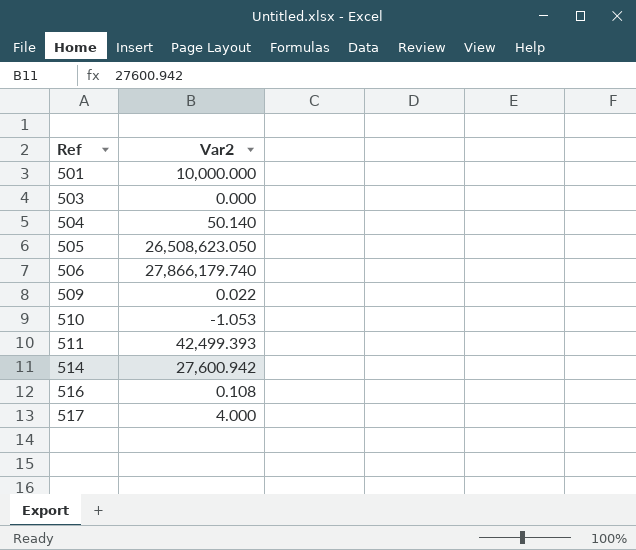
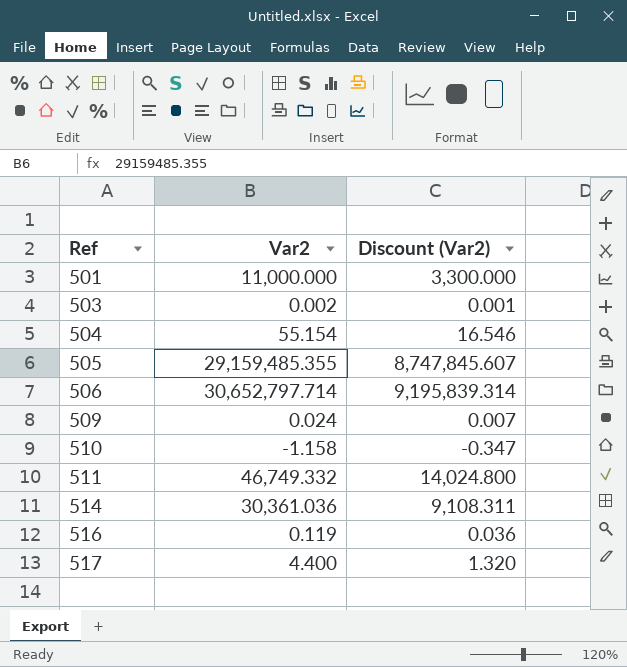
column Discount (Var2) | formula: none -> [Var2] * 0.3
501 | Var2: 10,000.000 -> 11,000.000
503 | Var2: 0.000 -> 0.002
504 | Var2: 50.140 -> 55.154
505 | Var2: 26,508,623.050 -> 29,159,485.355
506 | Var2: 27,866,179.740 -> 30,652,797.714
509 | Var2: 0.022 -> 0.024
510 | Var2: -1.053 -> -1.158
511 | Var2: 42,499.393 -> 46,749.332
514 | Var2: 27,600.942 -> 30,361.036
516 | Var2: 0.108 -> 0.119
517 | Var2: 4.000 -> 4.400

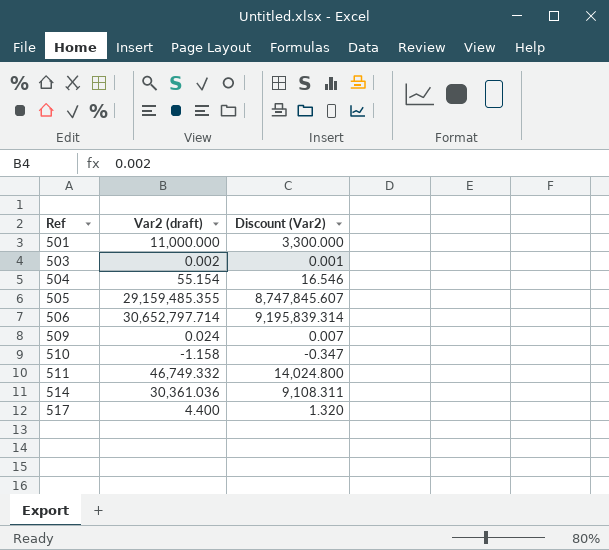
column name: Var2 -> Var2 (draft)
row 516: 0.119 | 0.036 -> none

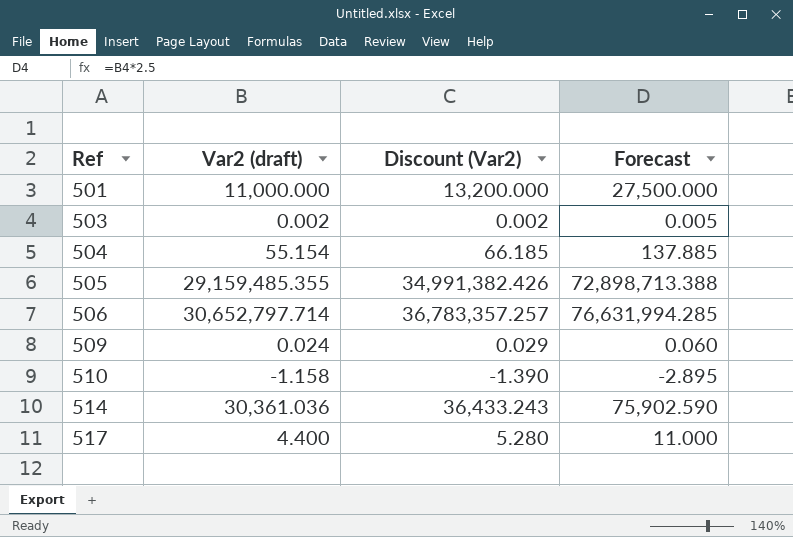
column Discount (Var2) | formula: [Var2 (draft)] * 0.3 -> [Var2 (draft)] * 1.2
column Forecast | formula: none -> [Var2 (draft)] * 2.5
row 511: 46,749.332 | 14,024.800 -> none

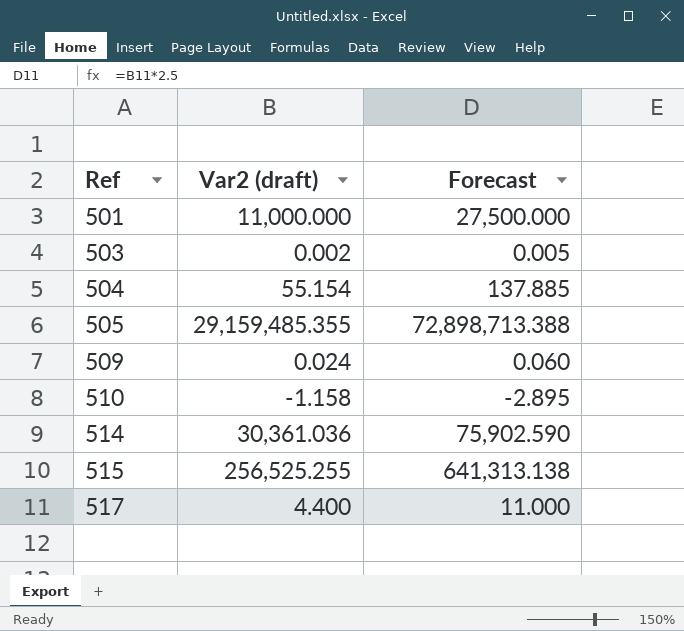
column Discount (Var2) | formula: [Var2 (draft)] * 1.2 -> none
row 506: 30,652,797.714 | 36,783,357.257 | 76,631,994.285 -> none
row 515: none -> 256,525.255 | 641,313.138

